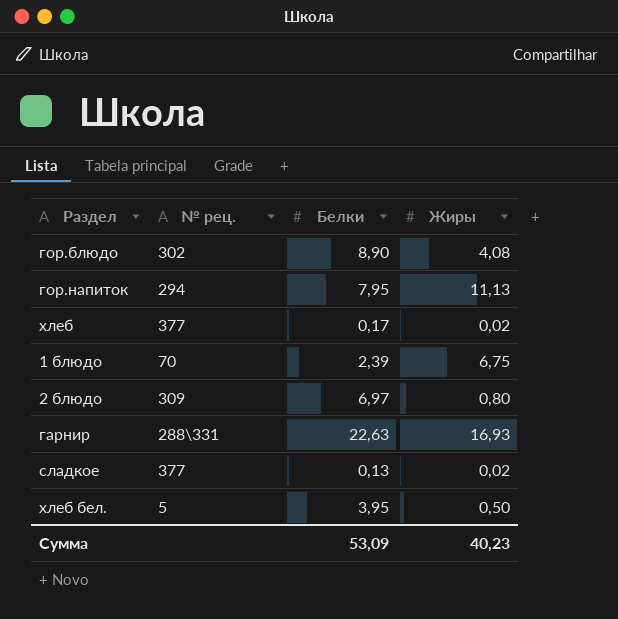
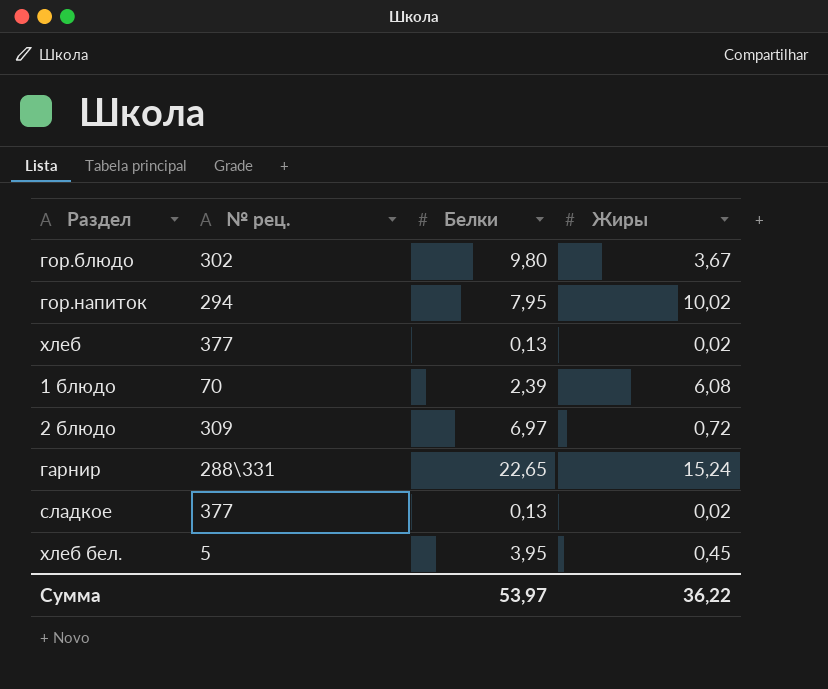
гор.блюдо | Белки: 8,90 -> 9,80
гор.блюдо | Жиры: 4,08 -> 3,67
гор.напиток | Жиры: 11,13 -> 10,02
хлеб | Белки: 0,17 -> 0,13
1 блюдо | Жиры: 6,75 -> 6,08
2 блюдо | Жиры: 0,80 -> 0,72
гарнир | Белки: 22,63 -> 22,65
гарнир | Жиры: 16,93 -> 15,24
хлеб бел. | Жиры: 0,50 -> 0,45
Сумма | Белки: 53,09 -> 53,97
Сумма | Жиры: 40,23 -> 36,22

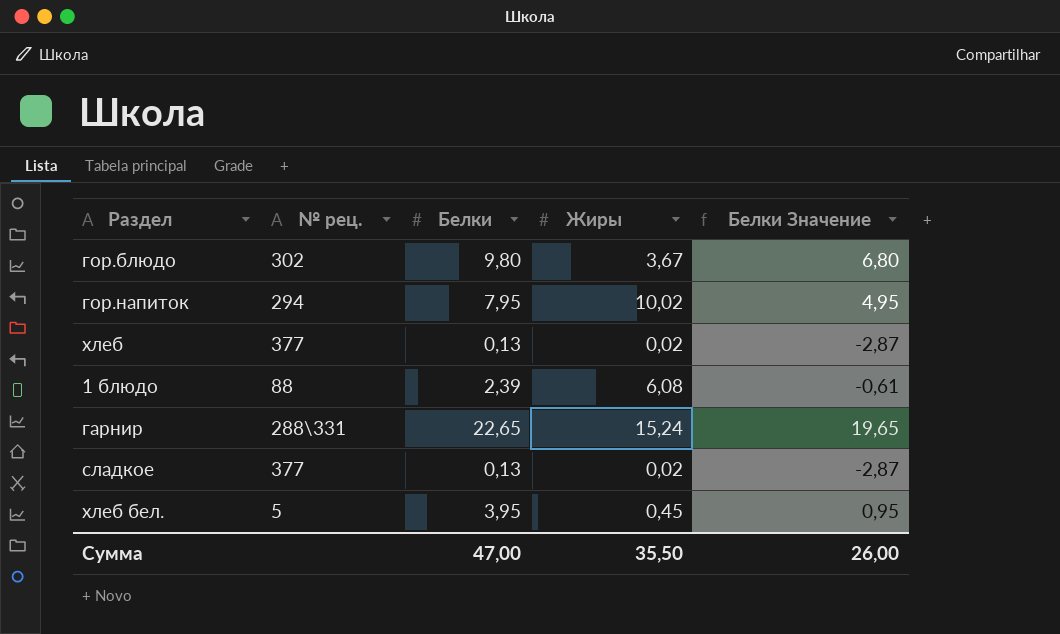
column Белки Значение | formula: none -> [Белки] - 3
row 2 блюдо: 309 | 6,97 | 0,72 -> none
1 блюдо | № рец.: 70 -> 88
Сумма | Белки: 53,97 -> 47,00
Сумма | Жиры: 36,22 -> 35,50

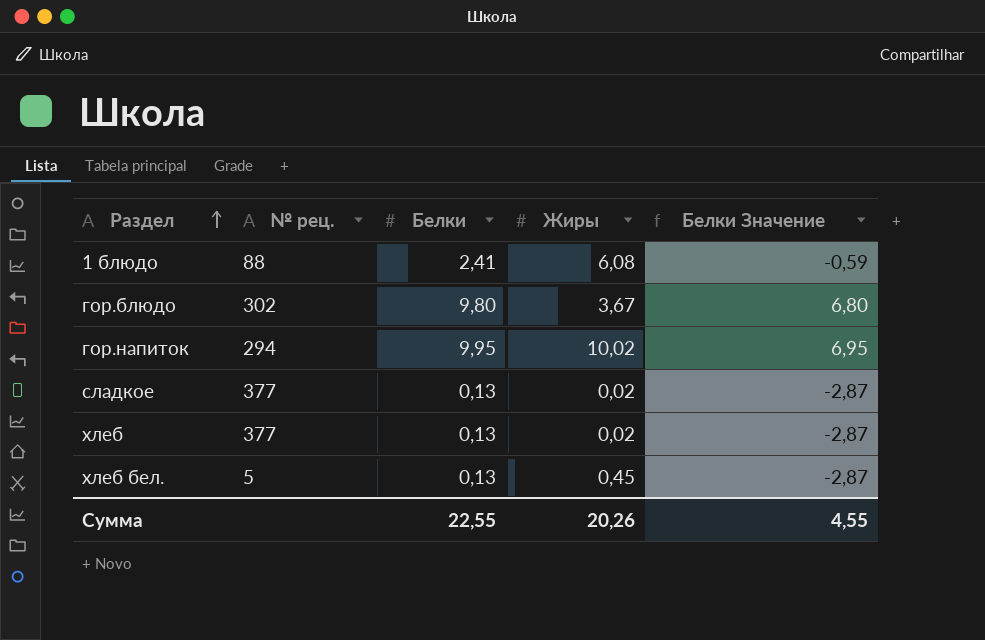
row order: none -> Раздел ascending
row гарнир: 288\331 | 22,65 | 15,24 | 19,65 -> none
1 блюдо | Белки: 2,39 -> 2,41
1 блюдо | Белки Значение: -0,61 -> -0,59
гор.напиток | Белки: 7,95 -> 9,95
гор.напиток | Белки Значение: 4,95 -> 6,95
хлеб бел. | Белки: 3,95 -> 0,13
хлеб бел. | Белки Значение: 0,95 -> -2,87
Сумма | Белки: 47,00 -> 22,55
Сумма | Жиры: 35,50 -> 20,26
Сумма | Белки Значение: 26,00 -> 4,55

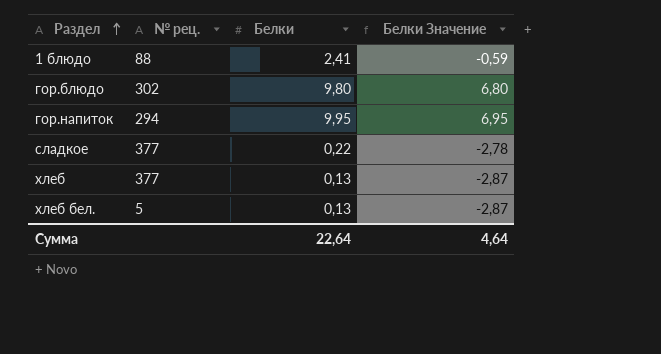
column Жиры | position: 4 -> none
сладкое | Белки: 0,13 -> 0,22
сладкое | Белки Значение: -2,87 -> -2,78
Сумма | Белки: 22,55 -> 22,64
Сумма | Белки Значение: 4,55 -> 4,64

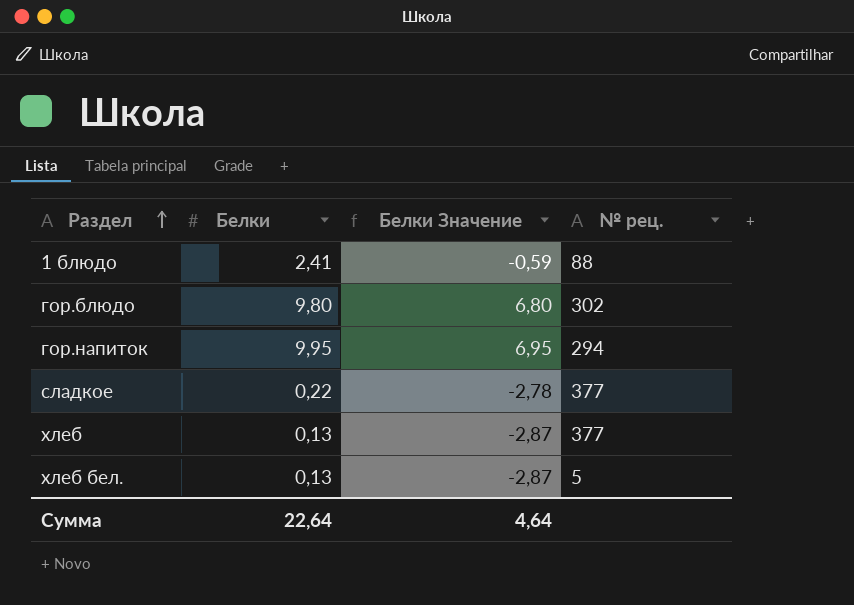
column № рец. | position: 2 -> 4

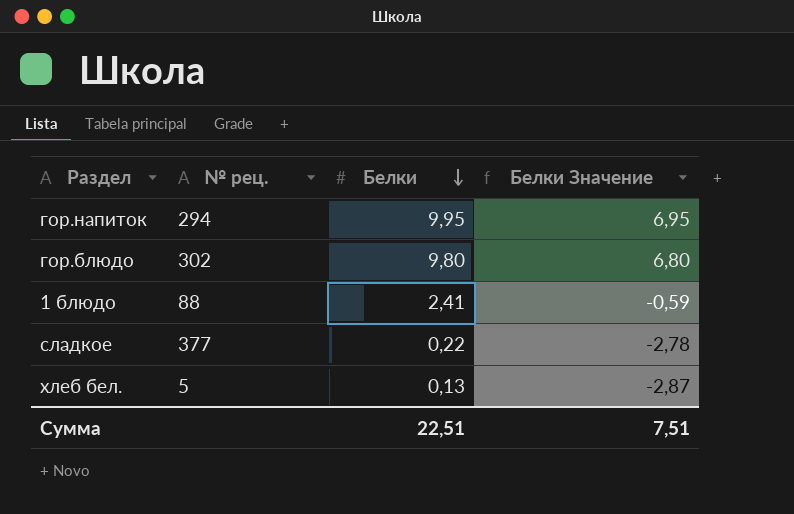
row order: Раздел ascending -> Белки descending
column № рец. | position: 4 -> 2
row хлеб: 0,13 | -2,87 | 377 -> none
Сумма | Белки: 22,64 -> 22,51
Сумма | Белки Значение: 4,64 -> 7,51

